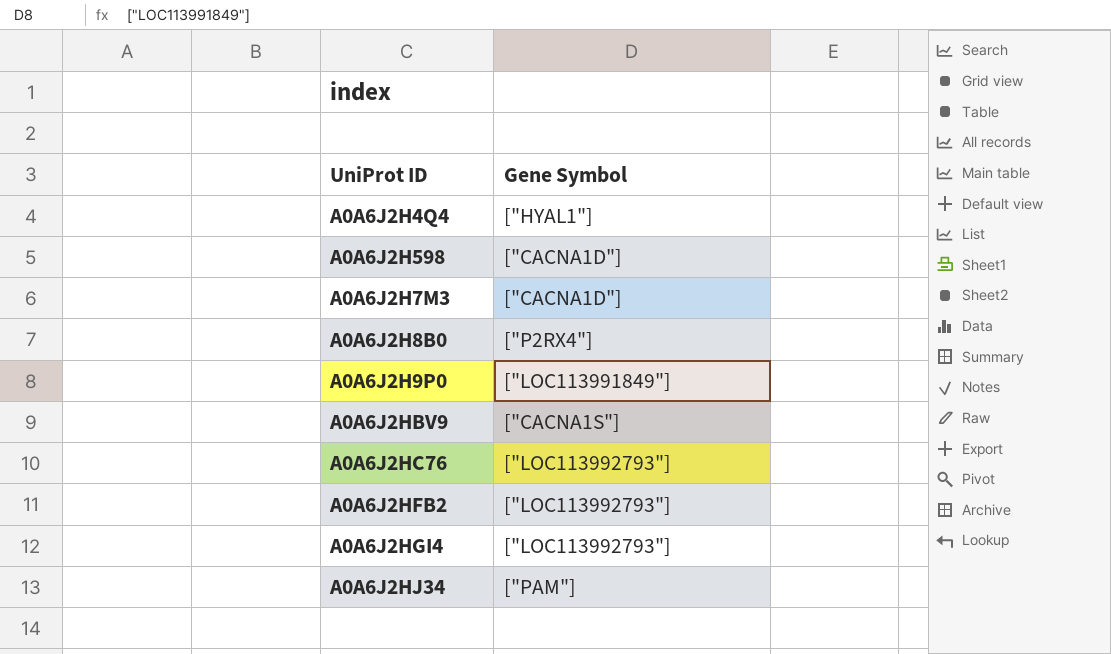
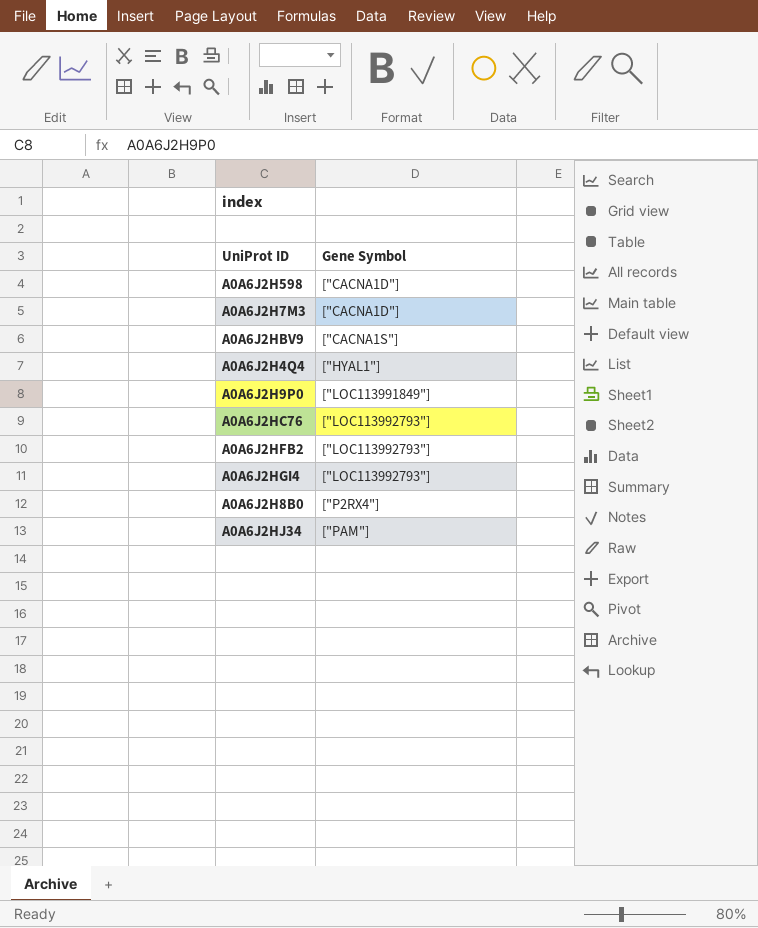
row order: none -> Gene Symbol ascending

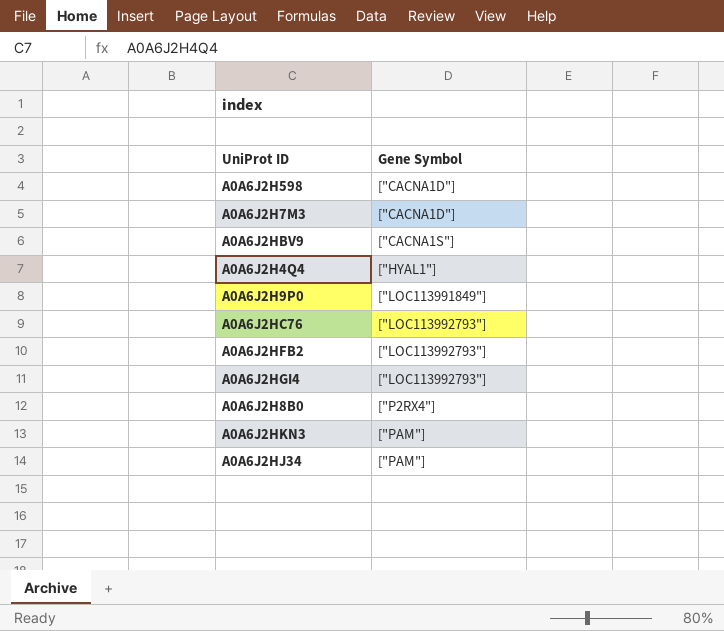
row A0A6J2HKN3: none -> ["PAM"]

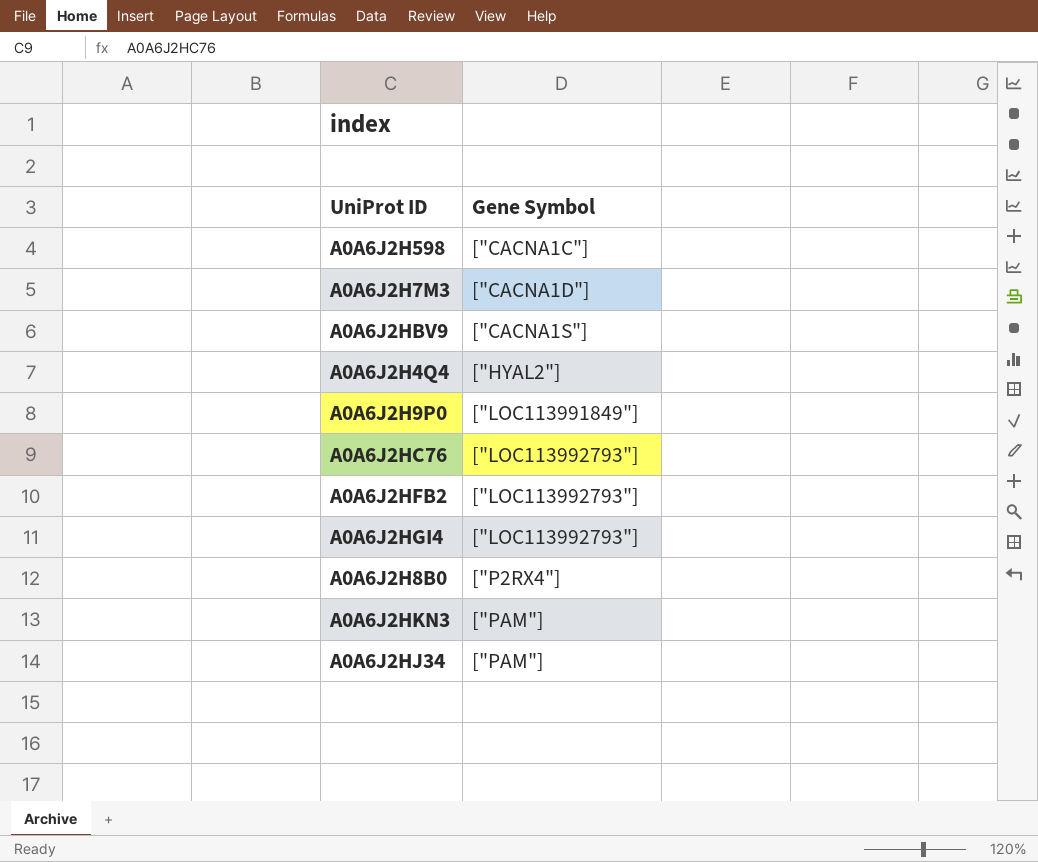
A0A6J2H598 | Gene Symbol: ["CACNA1D"] -> ["CACNA1C"]
A0A6J2H4Q4 | Gene Symbol: ["HYAL1"] -> ["HYAL2"]

